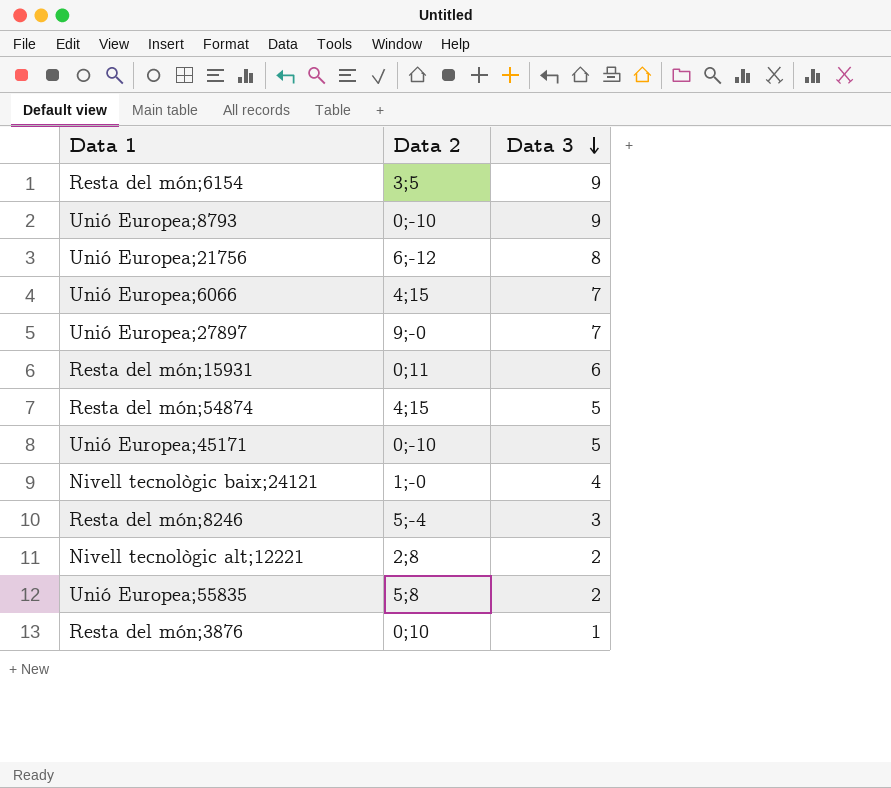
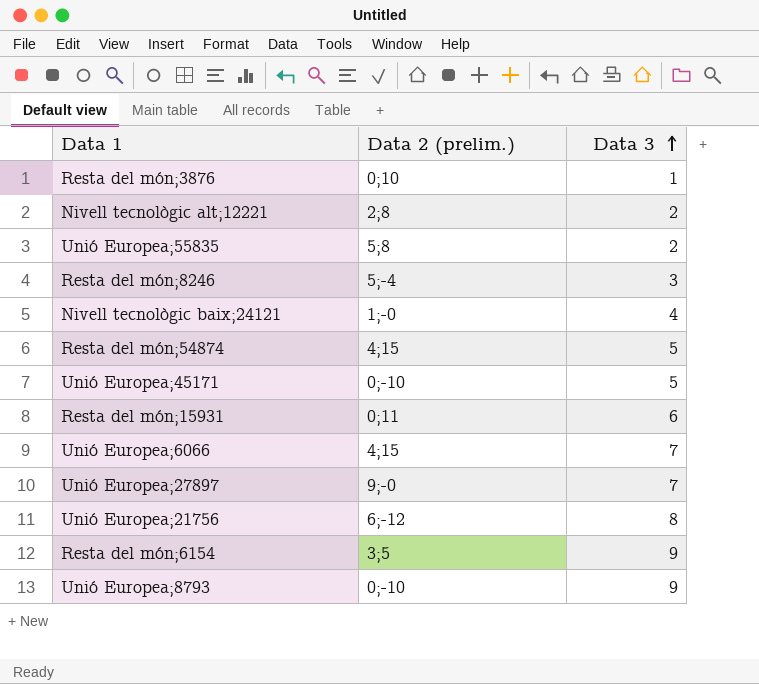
row order: Data 3 descending -> Data 3 ascending
column name: Data 2 -> Data 2 (prelim.)

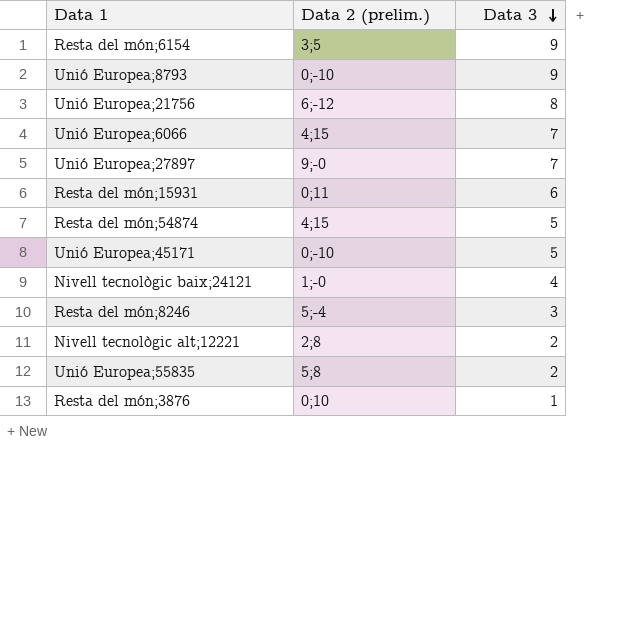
row order: Data 3 ascending -> Data 3 descending

